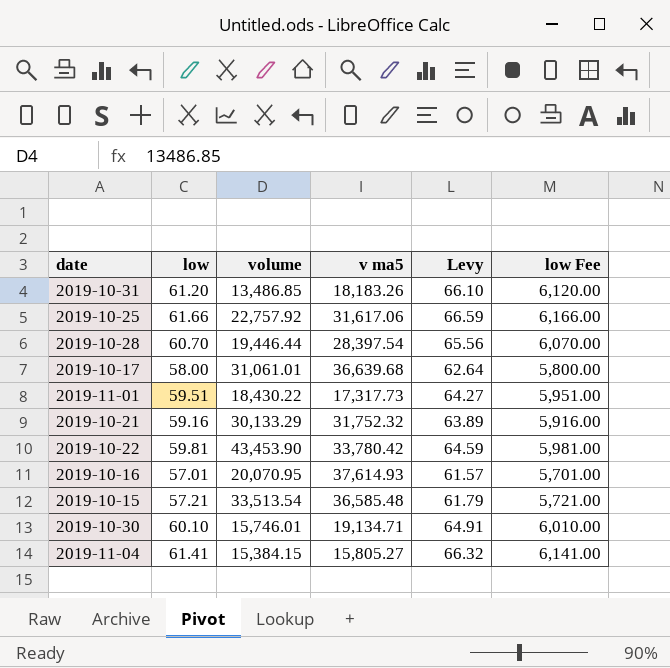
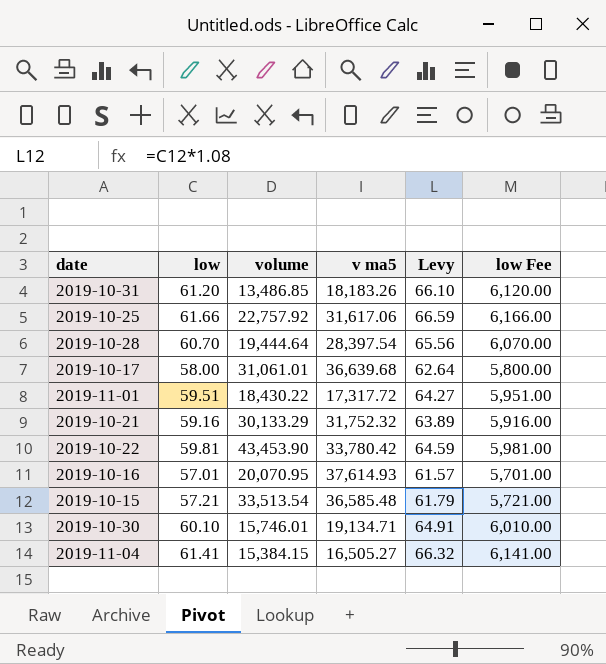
2019-10-28 | volume: 19,446.44 -> 19,444.64
2019-11-01 | v ma5: 17,317.73 -> 17,317.72
2019-11-04 | v ma5: 15,805.27 -> 16,505.27

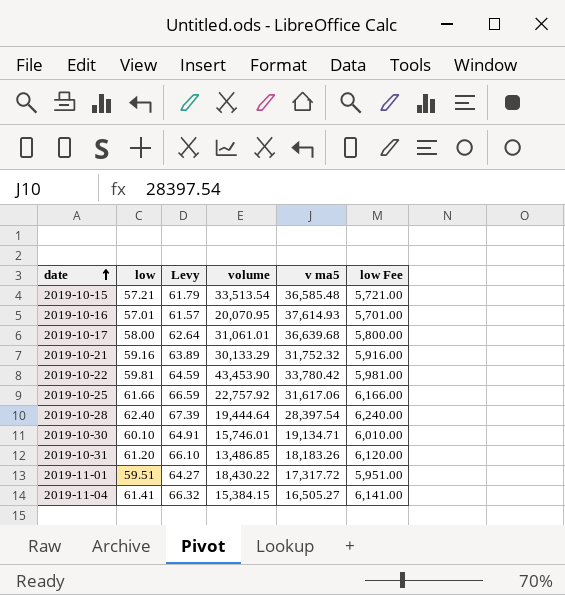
row order: none -> date ascending
column Levy | position: 5 -> 3
2019-10-28 | low: 60.70 -> 62.40
2019-10-28 | Levy: 65.56 -> 67.39
2019-10-28 | low Fee: 6,070.00 -> 6,240.00

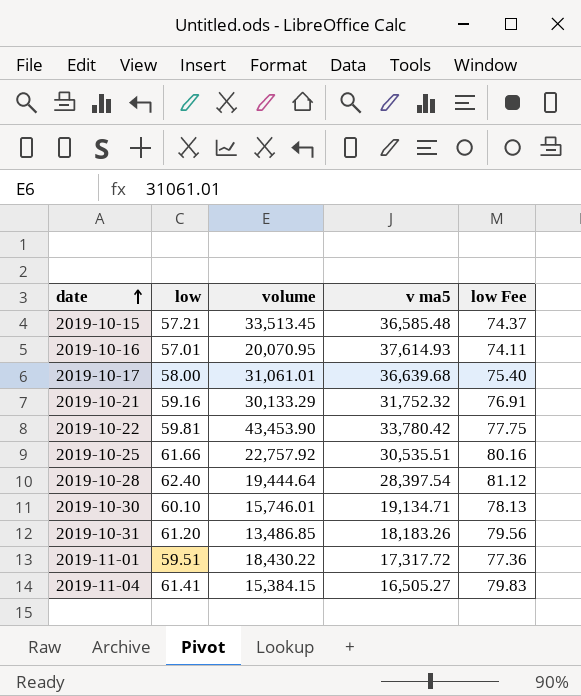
column Levy | formula: [low] * 1.08 -> none
column low Fee | formula: [low] * 100 -> [low] * 1.3
2019-10-15 | volume: 33,513.54 -> 33,513.45
2019-10-25 | v ma5: 31,617.06 -> 30,535.51

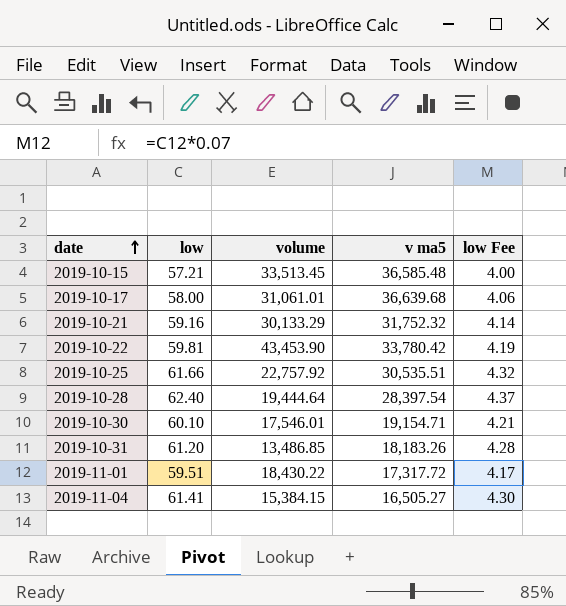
column low Fee | formula: [low] * 1.3 -> [low] * 0.07
row 2019-10-16: 57.01 | 20,070.95 | 37,614.93 | 74.11 -> none
2019-10-30 | volume: 15,746.01 -> 17,546.01
2019-10-30 | v ma5: 19,134.71 -> 19,154.71

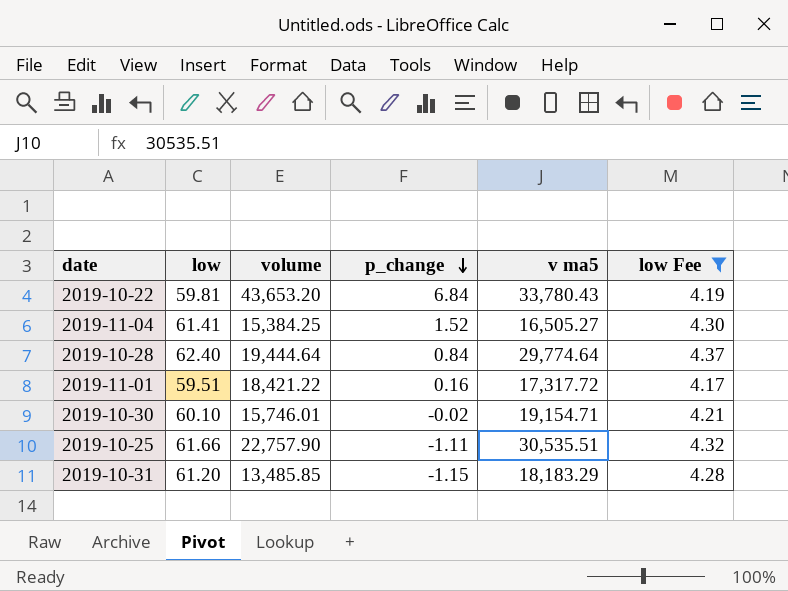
filter: none -> low Fee >= 4.17
row order: date ascending -> p_change descending
column p_change | position: none -> 4
2019-10-22 | volume: 43,453.90 -> 43,653.20
2019-10-22 | v ma5: 33,780.42 -> 33,780.43
2019-11-04 | volume: 15,384.15 -> 15,384.25
2019-10-28 | v ma5: 28,397.54 -> 29,774.64
2019-11-01 | volume: 18,430.22 -> 18,421.22
2019-10-30 | volume: 17,546.01 -> 15,746.01
2019-10-25 | volume: 22,757.92 -> 22,757.90
2019-10-31 | volume: 13,486.85 -> 13,485.85
2019-10-31 | v ma5: 18,183.26 -> 18,183.29

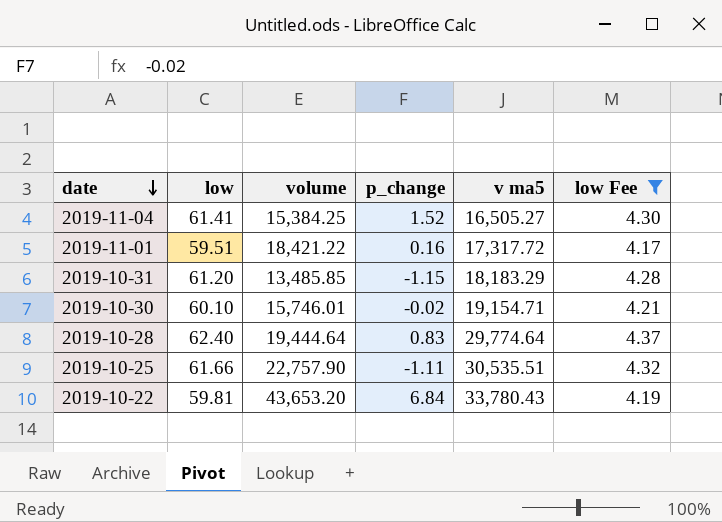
row order: p_change descending -> date descending
2019-10-28 | p_change: 0.84 -> 0.83

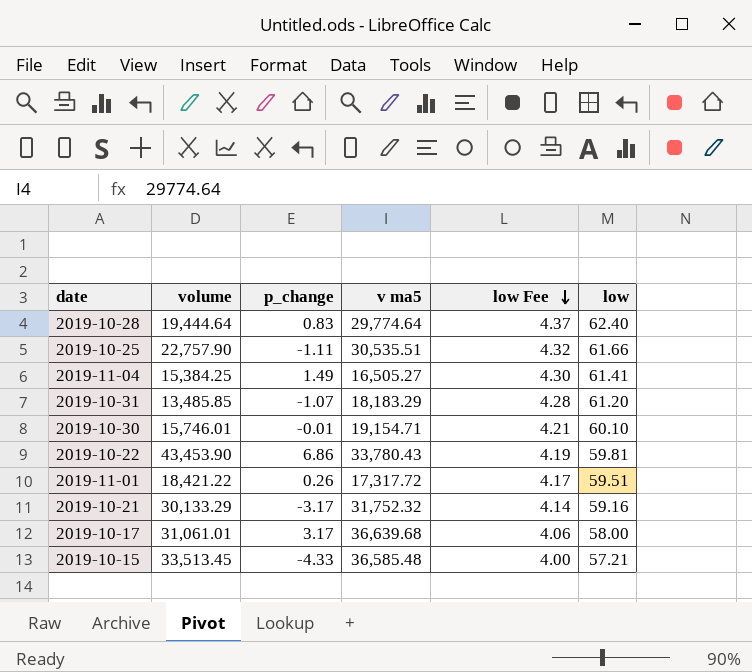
filter: low Fee >= 4.17 -> none
row order: date descending -> low Fee descending
column low | position: 2 -> 6
2019-11-04 | p_change: 1.52 -> 1.49
2019-10-31 | p_change: -1.15 -> -1.07
2019-10-30 | p_change: -0.02 -> -0.01
2019-10-22 | volume: 43,653.20 -> 43,453.90
2019-10-22 | p_change: 6.84 -> 6.86
2019-11-01 | p_change: 0.16 -> 0.26

